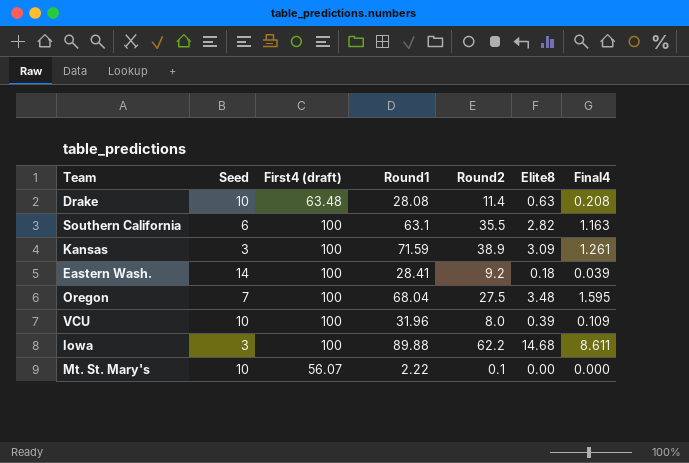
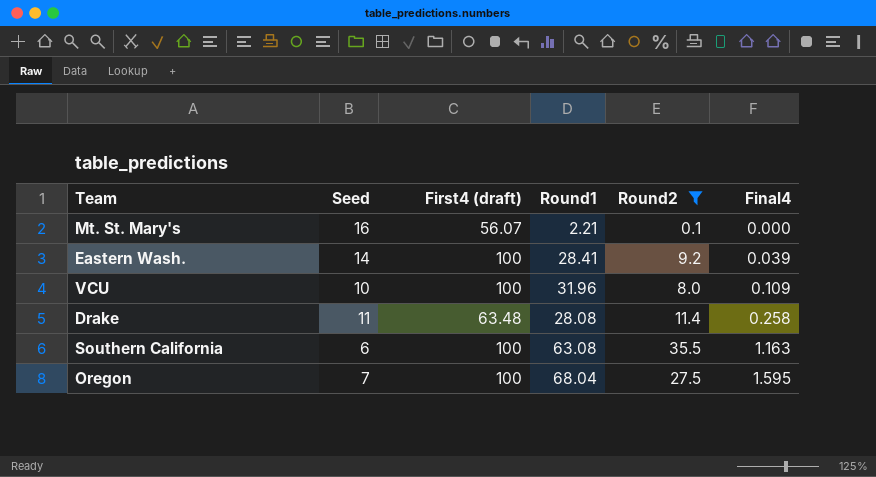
filter: none -> Round2 <= 35.5
row order: none -> Final4 ascending
column Elite8 | position: 6 -> none
Mt. St. Mary's | Seed: 10 -> 16
Mt. St. Mary's | Round1: 2.22 -> 2.21
Drake | Seed: 10 -> 11
Drake | Final4: 0.208 -> 0.258
Southern California | Round1: 63.1 -> 63.08

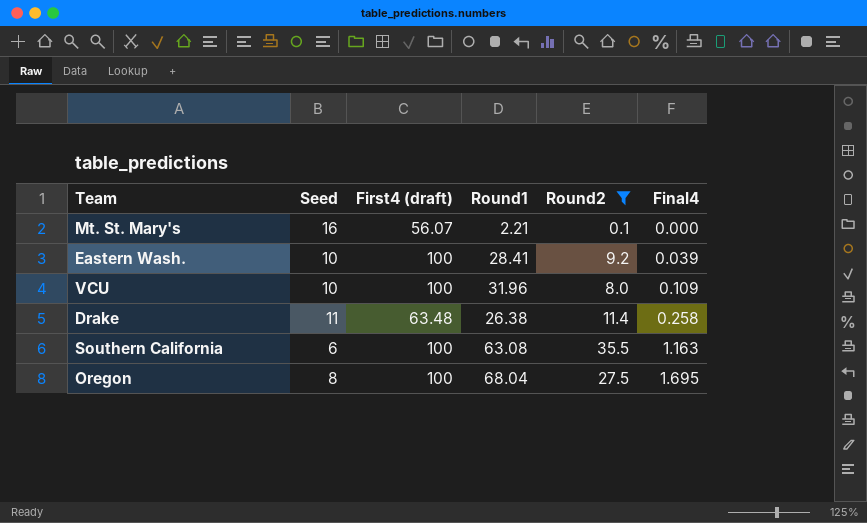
Eastern Wash. | Seed: 14 -> 10
Drake | Round1: 28.08 -> 26.38
Oregon | Seed: 7 -> 8
Oregon | Final4: 1.595 -> 1.695

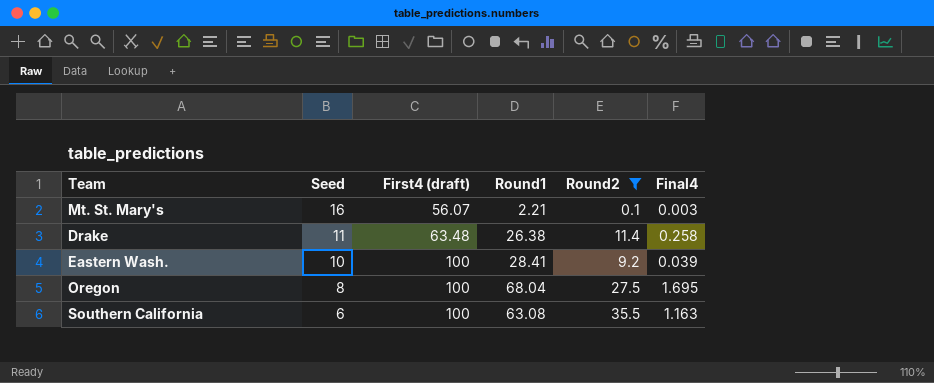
row order: Final4 ascending -> Seed descending
row VCU: 10 | 100 | 31.96 | 8.0 | 0.109 -> none
Mt. St. Mary's | Final4: 0.000 -> 0.003

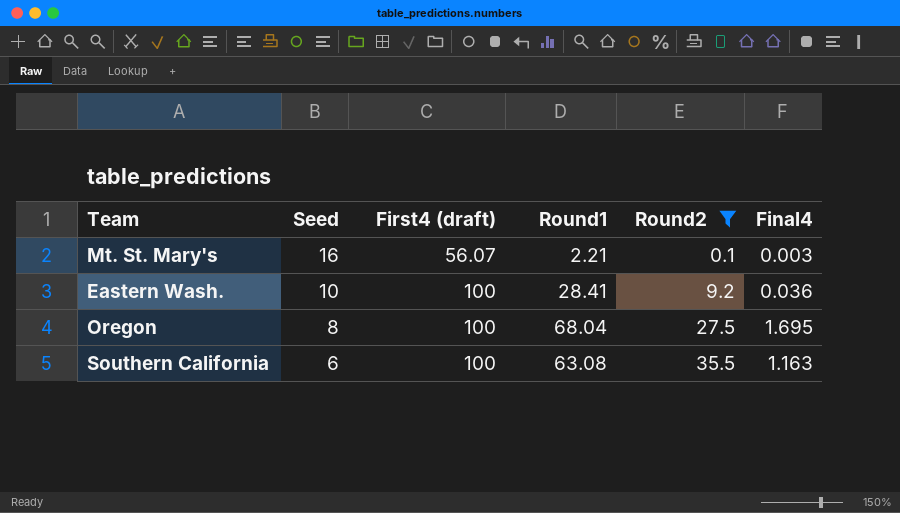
row Drake: 11 | 63.48 | 26.38 | 11.4 | 0.258 -> none
Eastern Wash. | Final4: 0.039 -> 0.036

